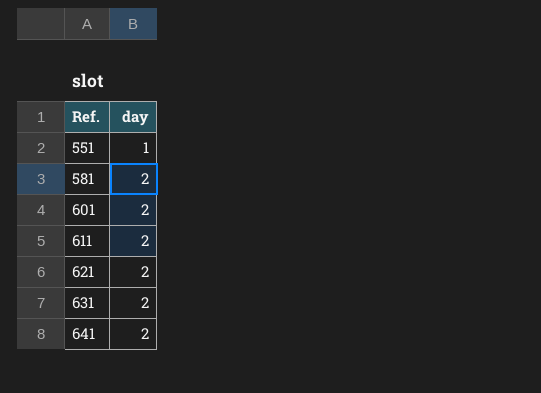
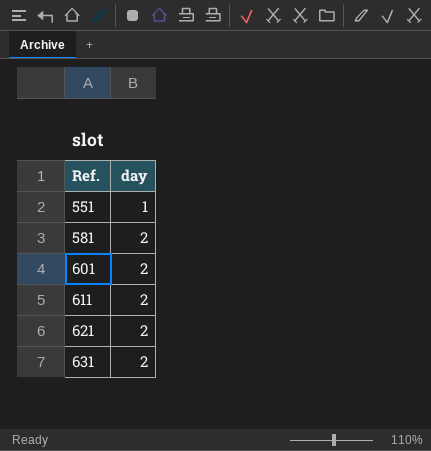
row 641: 2 -> none

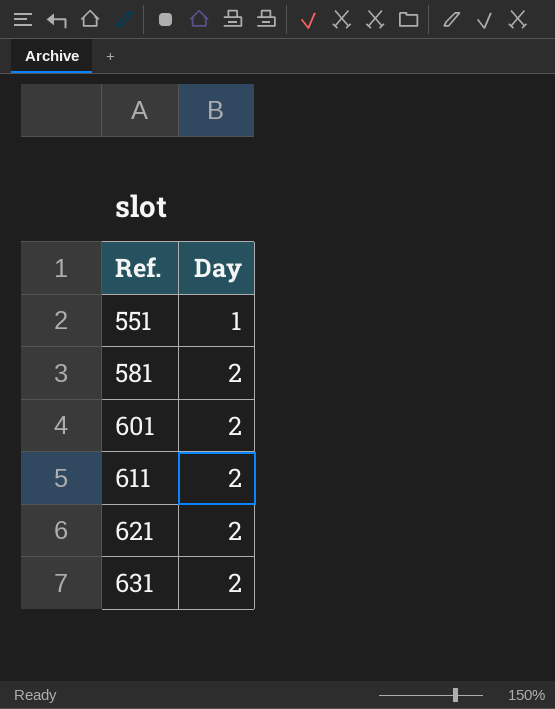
column name: day -> Day

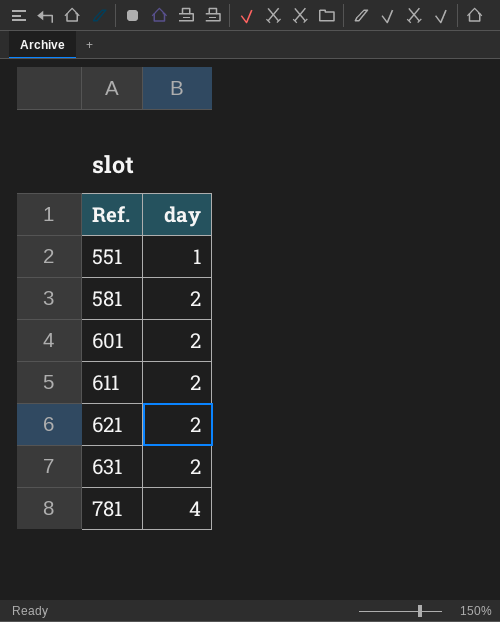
column name: Day -> day
row 781: none -> 4

